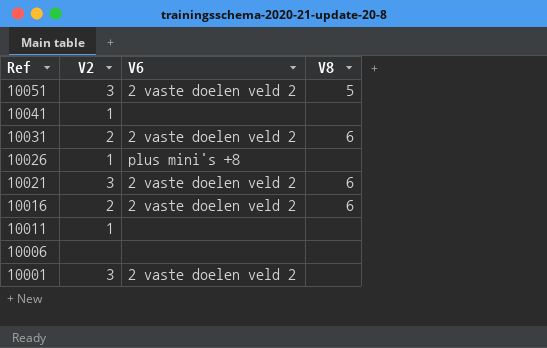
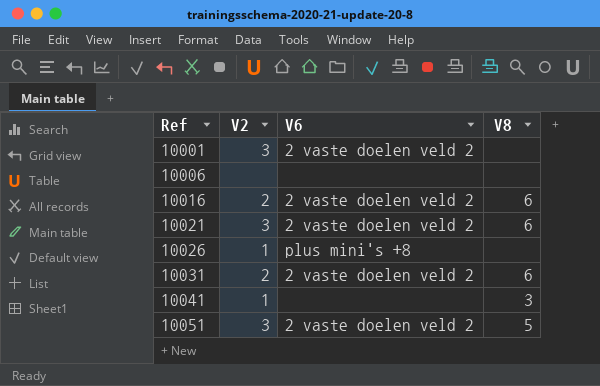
row order: Ref descending -> Ref ascending
row 10011: 1 | none | none -> none
10041 | V8: none -> 3

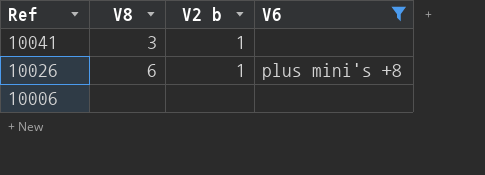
filter: none -> V6 != 2 vaste doelen veld 2
row order: Ref ascending -> Ref descending
column V8 | position: 4 -> 2
column name: V2 -> V2 b
10026 | V8: none -> 6

